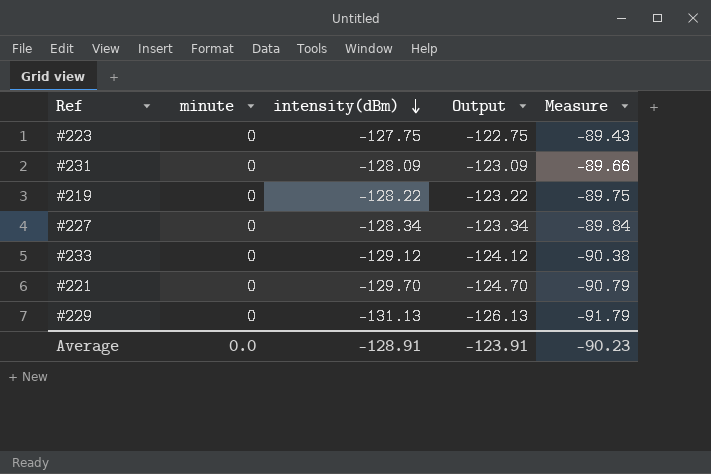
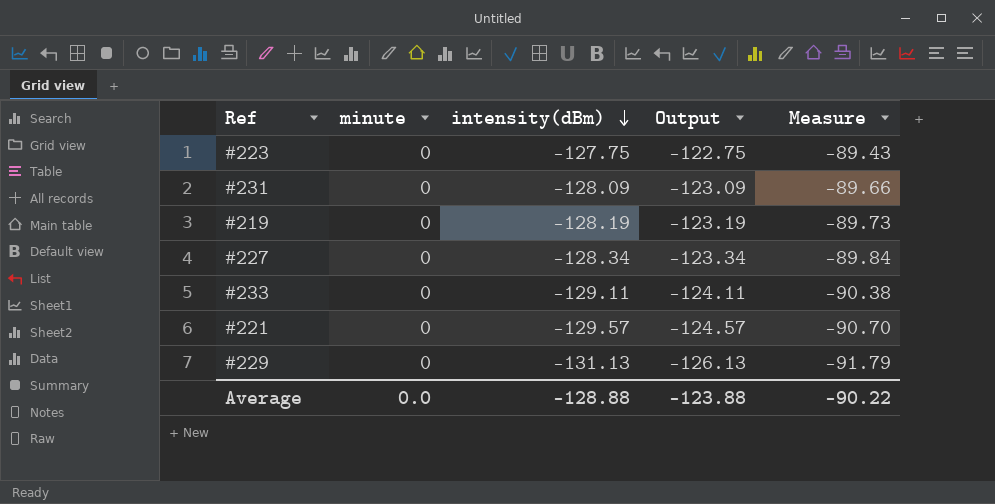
#219 | intensity(dBm): -128.22 -> -128.19
#219 | Output: -123.22 -> -123.19
#219 | Measure: -89.75 -> -89.73
#233 | intensity(dBm): -129.12 -> -129.11
#233 | Output: -124.12 -> -124.11
#221 | intensity(dBm): -129.70 -> -129.57
#221 | Output: -124.70 -> -124.57
#221 | Measure: -90.79 -> -90.70
Average | intensity(dBm): -128.91 -> -128.88
Average | Output: -123.91 -> -123.88
Average | Measure: -90.23 -> -90.22

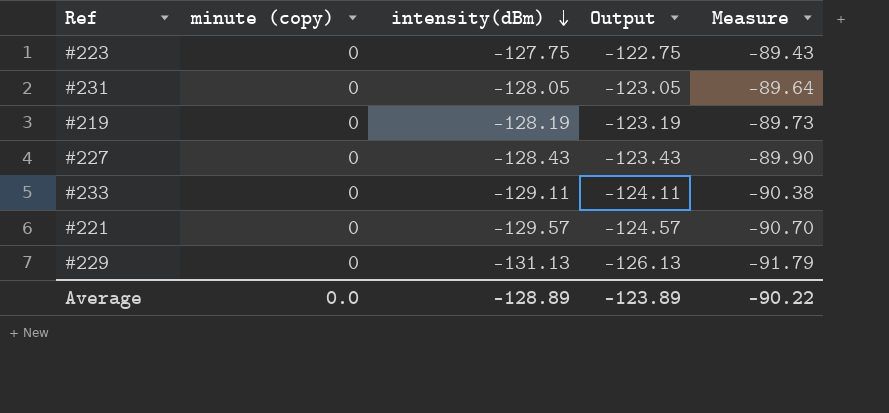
column name: minute -> minute (copy)
#231 | intensity(dBm): -128.09 -> -128.05
#231 | Output: -123.09 -> -123.05
#231 | Measure: -89.66 -> -89.64
#227 | intensity(dBm): -128.34 -> -128.43
#227 | Output: -123.34 -> -123.43
#227 | Measure: -89.84 -> -89.90
Average | intensity(dBm): -128.88 -> -128.89
Average | Output: -123.88 -> -123.89

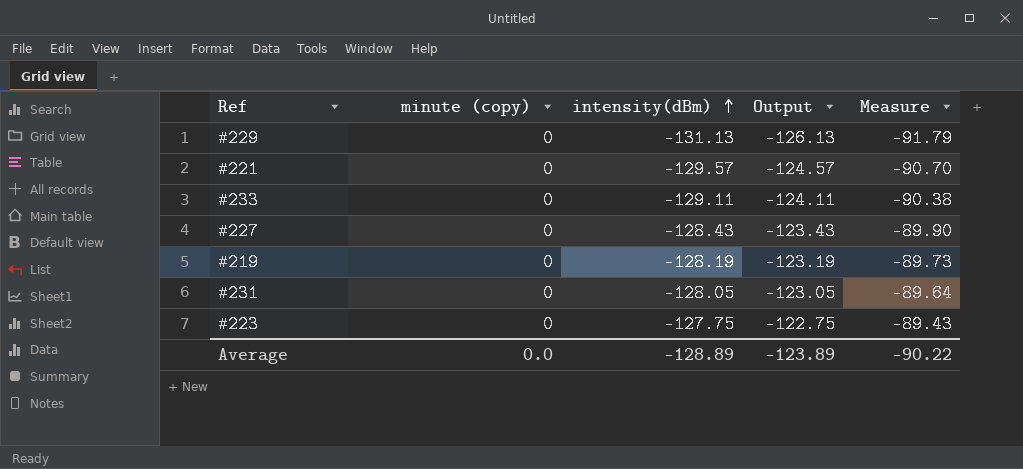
row order: intensity(dBm) descending -> intensity(dBm) ascending

